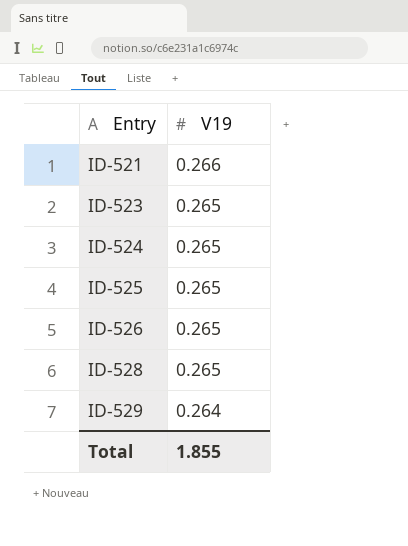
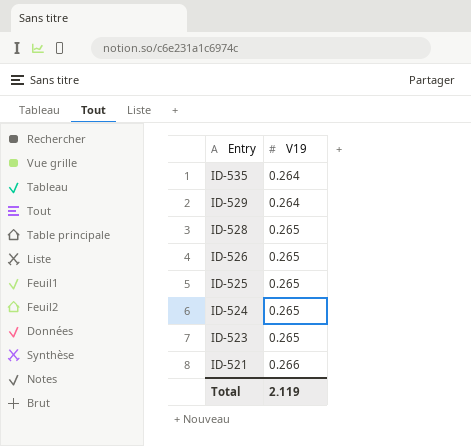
row order: Entry ascending -> Entry descending
row ID-535: none -> 0.264
Total | V19: 1.855 -> 2.119

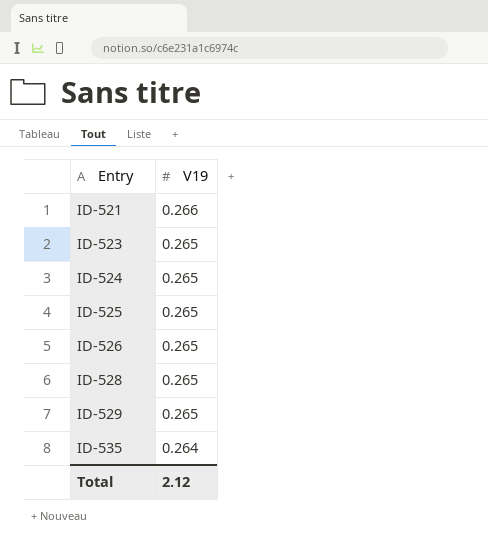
row order: Entry descending -> Entry ascending
ID-529 | V19: 0.264 -> 0.265
Total | V19: 2.119 -> 2.12

